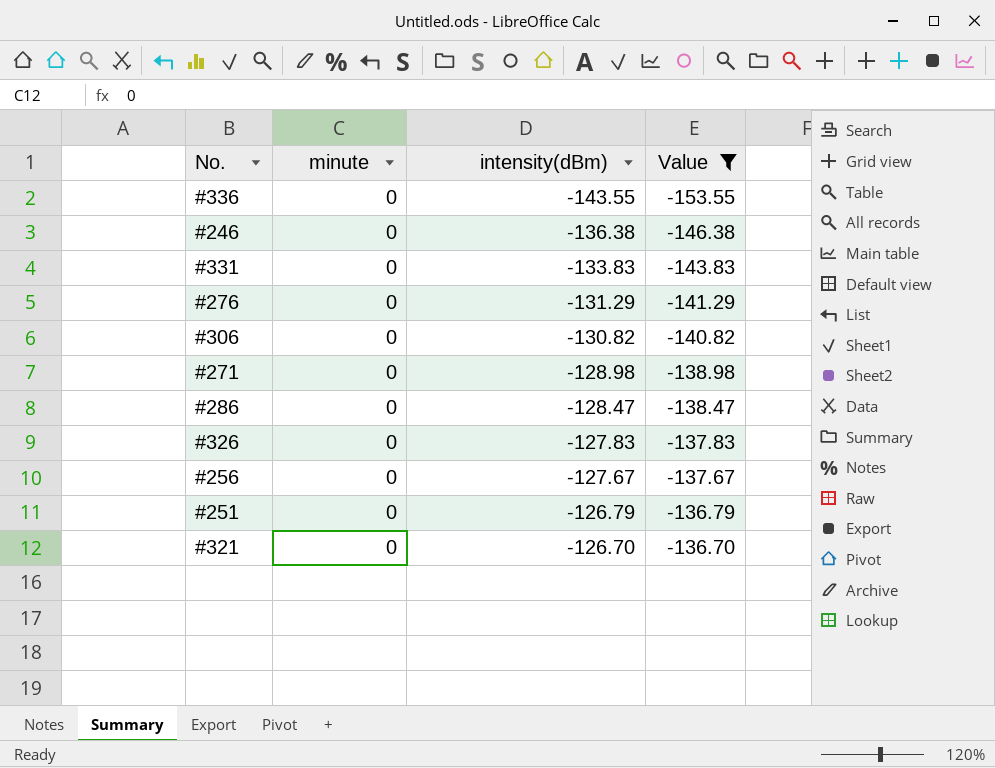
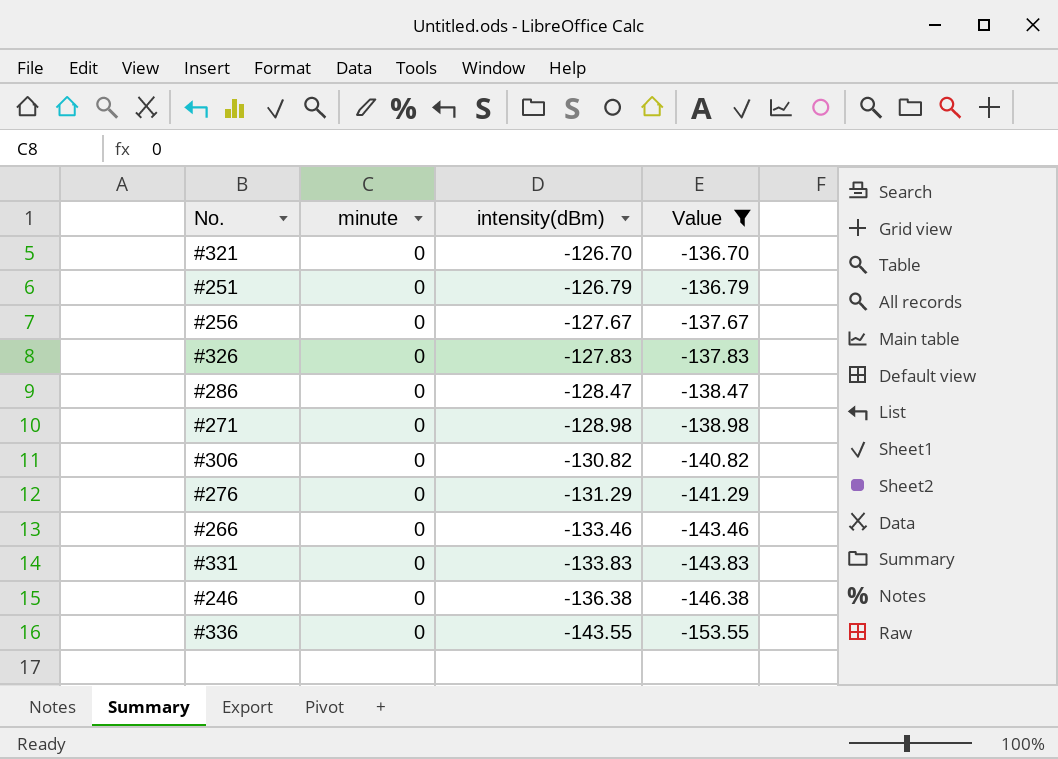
row order: intensity(dBm) ascending -> intensity(dBm) descending
row #266: none -> 0 | -133.46 | -143.46

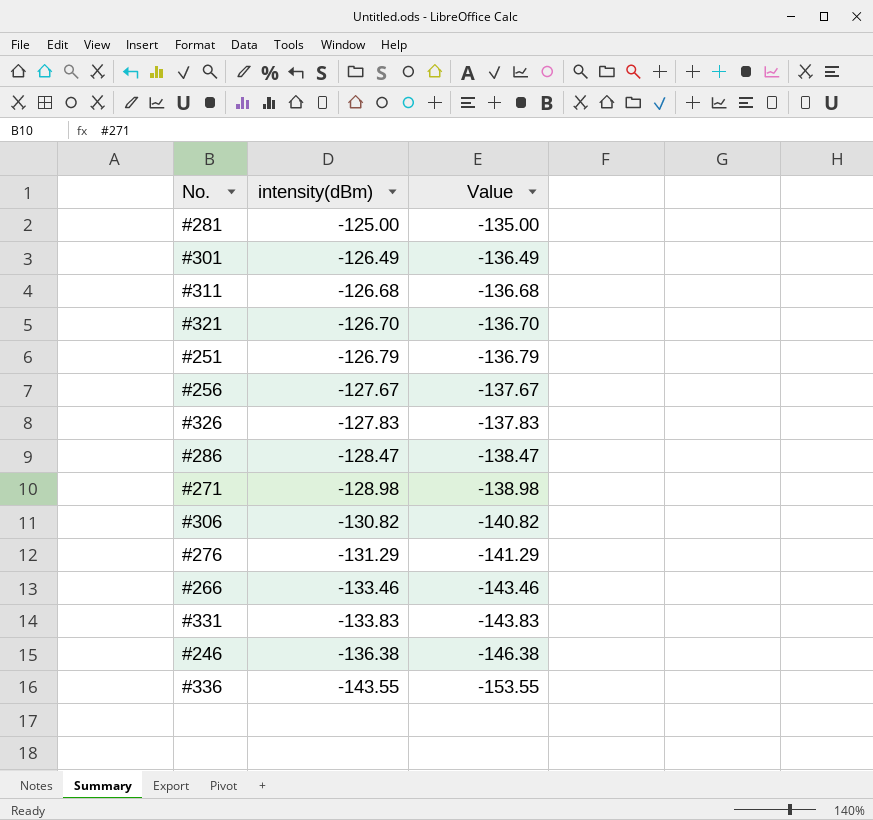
filter: Value <= -136.70 -> none
column minute | position: 2 -> none

